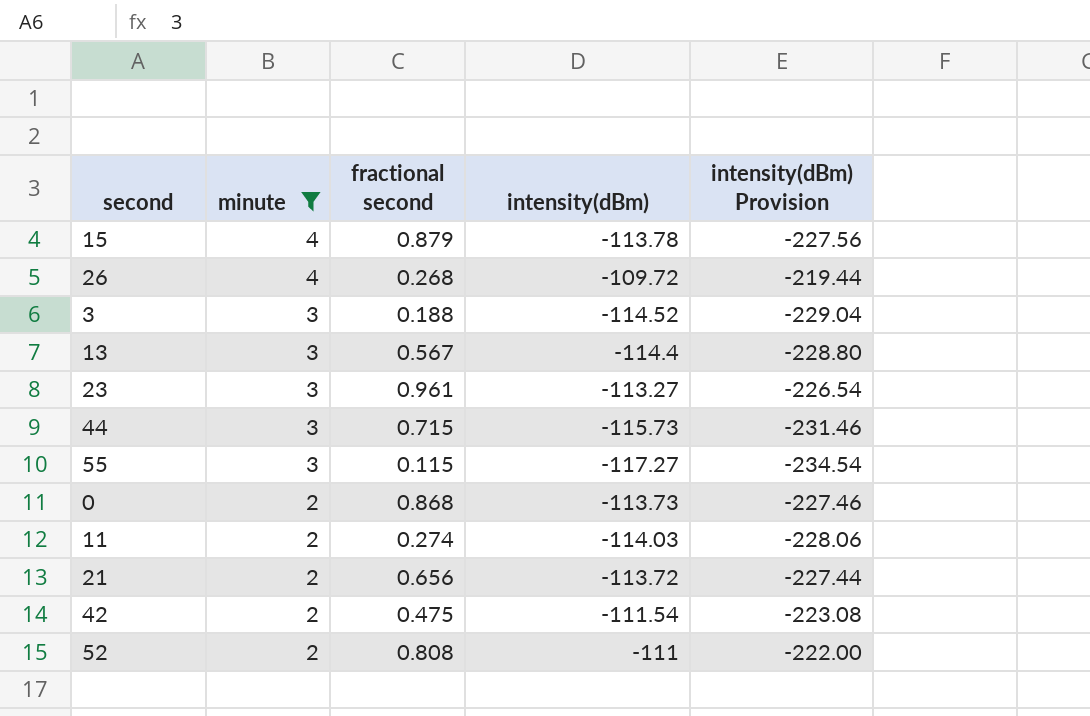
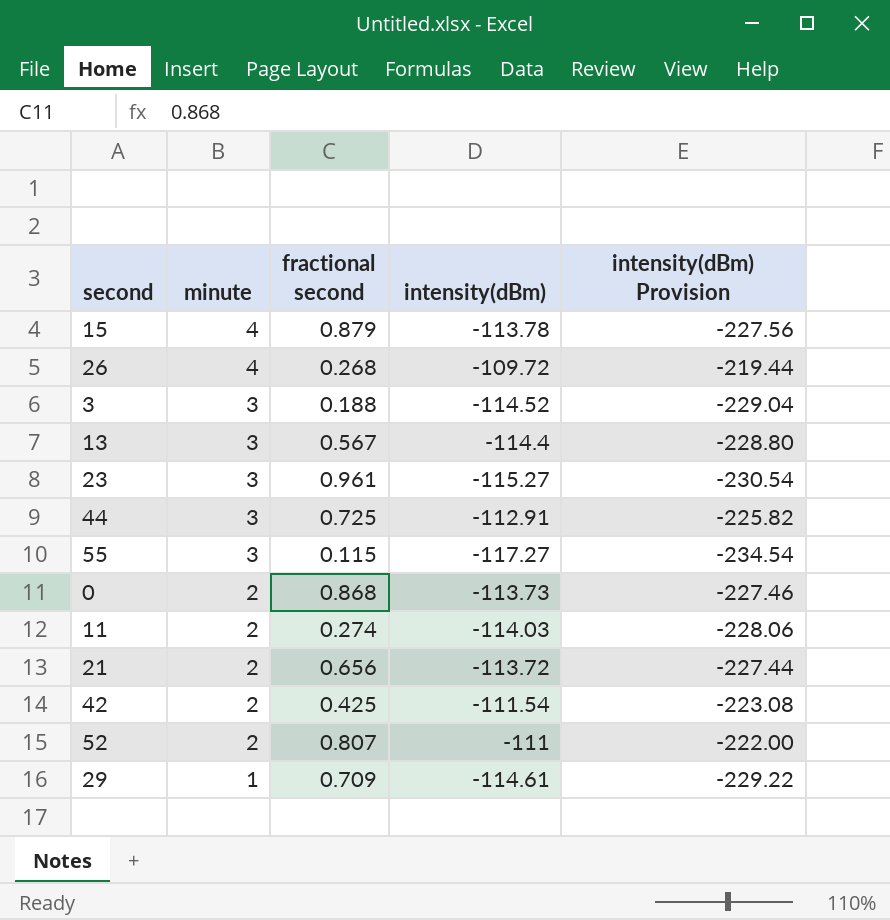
filter: minute != 1 -> none
23 | intensity(dBm): -113.27 -> -115.27
23 | intensity(dBm) Provision: -226.54 -> -230.54
44 | fractional second: 0.715 -> 0.725
44 | intensity(dBm): -115.73 -> -112.91
44 | intensity(dBm) Provision: -231.46 -> -225.82
42 | fractional second: 0.475 -> 0.425
52 | fractional second: 0.808 -> 0.807

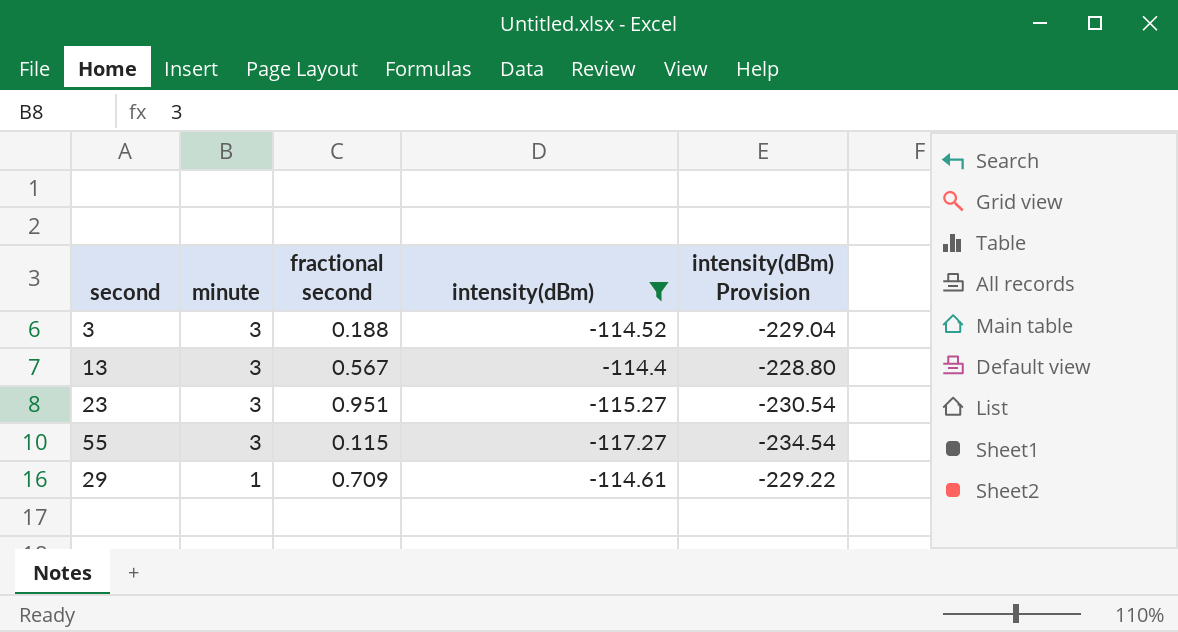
filter: none -> intensity(dBm) <= -114.4
23 | fractional second: 0.961 -> 0.951

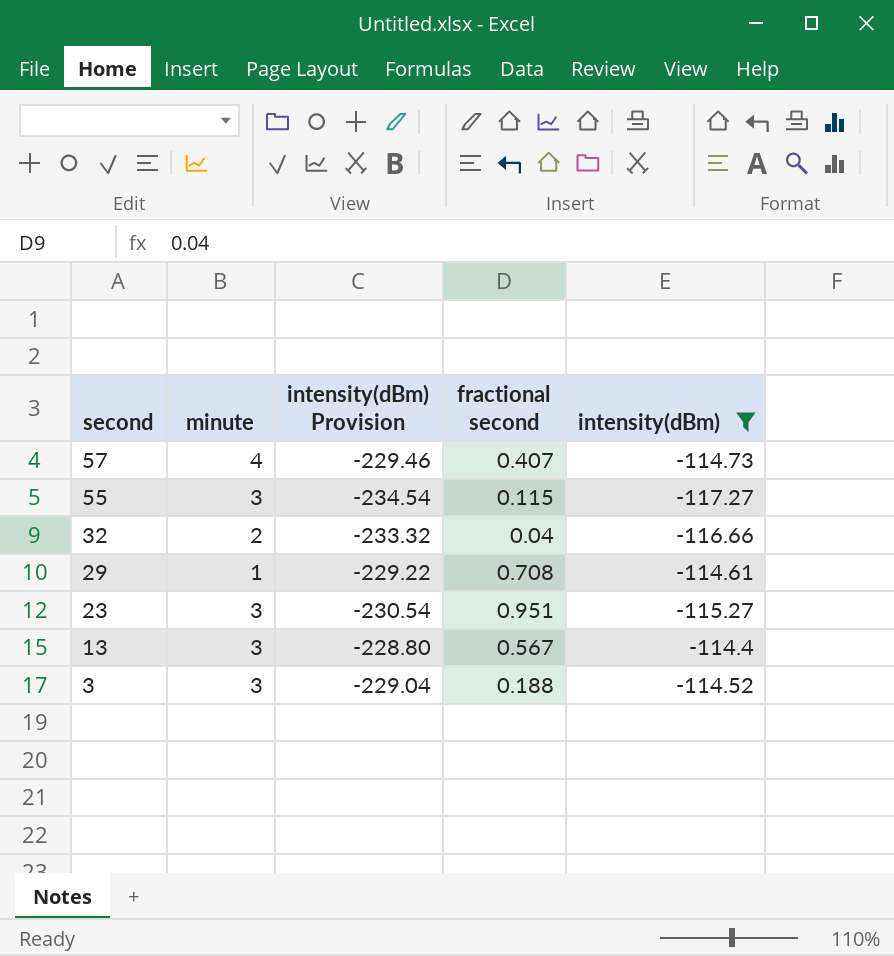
row order: minute descending -> second descending
column intensity(dBm) Provision | position: 5 -> 3
row 57: none -> 4 | -229.46 | 0.407 | -114.73
row 32: none -> 2 | -233.32 | 0.04 | -116.66
29 | fractional second: 0.709 -> 0.708

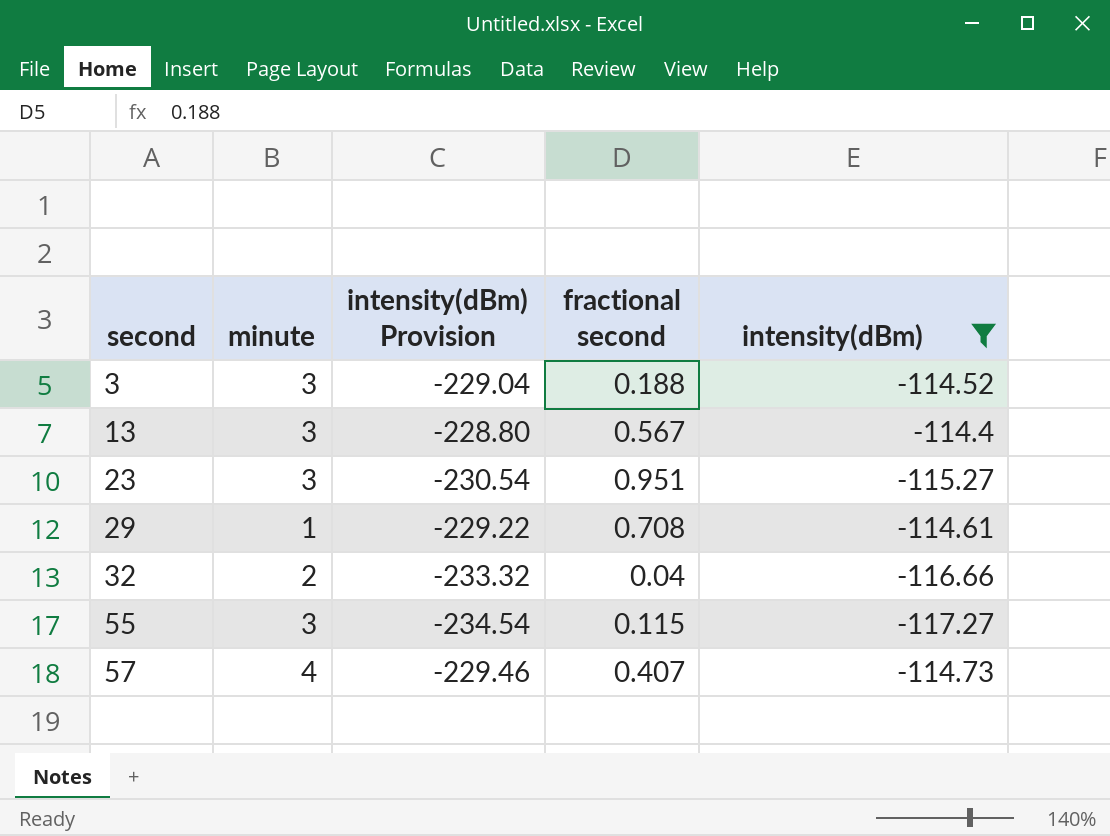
row order: second descending -> second ascending

